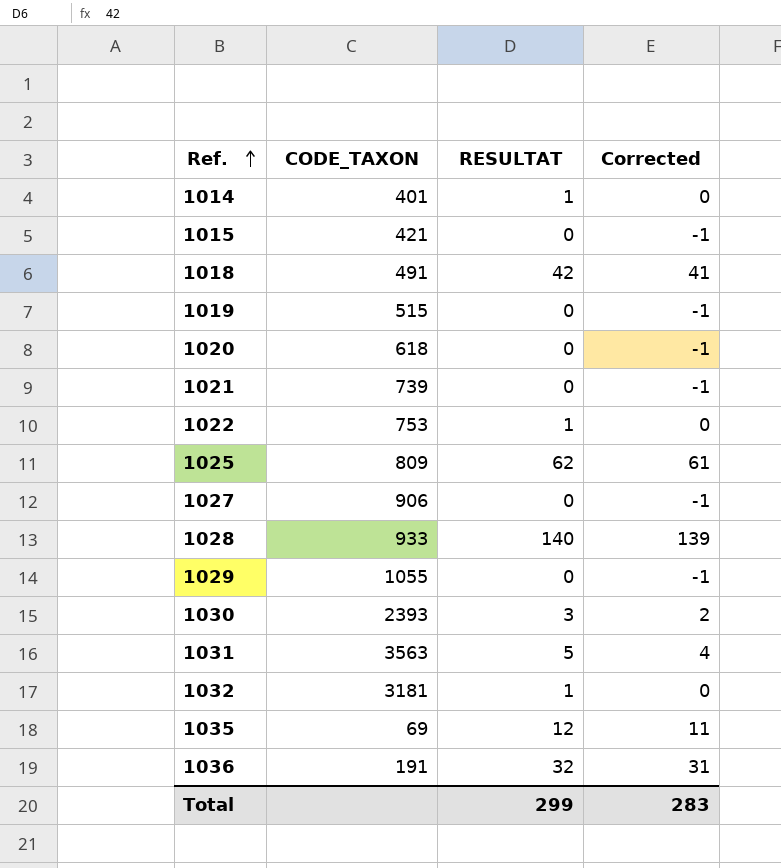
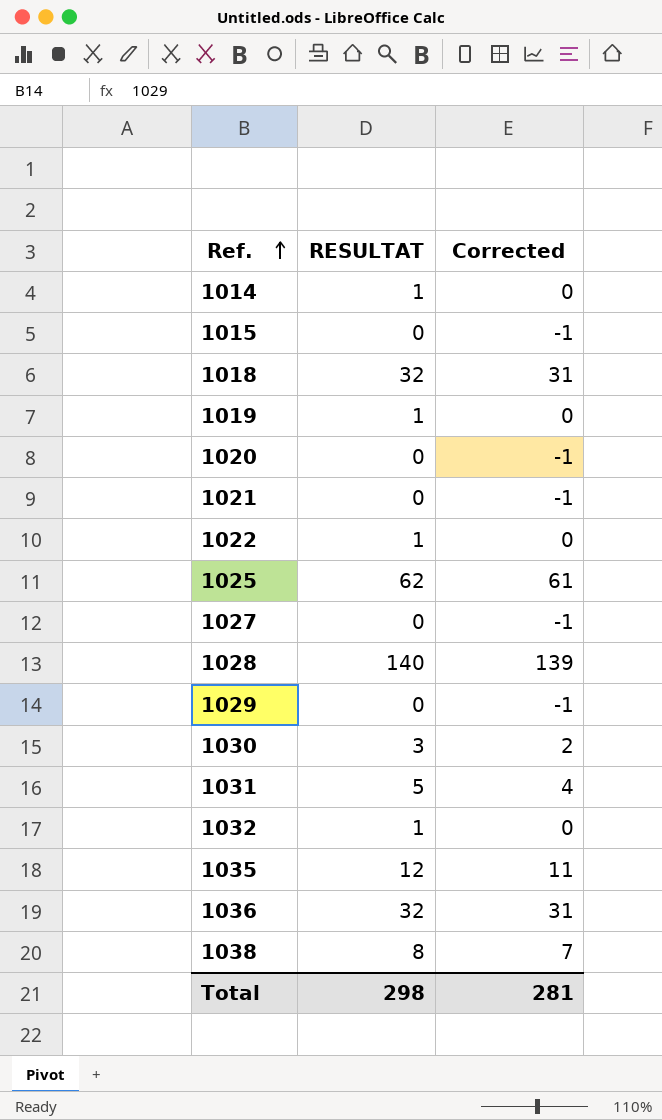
column CODE_TAXON | position: 2 -> none
1018 | RESULTAT: 42 -> 32
1018 | Corrected: 41 -> 31
1019 | RESULTAT: 0 -> 1
1019 | Corrected: -1 -> 0
row 1038: none -> 8 | 7
Total | RESULTAT: 299 -> 298
Total | Corrected: 283 -> 281

